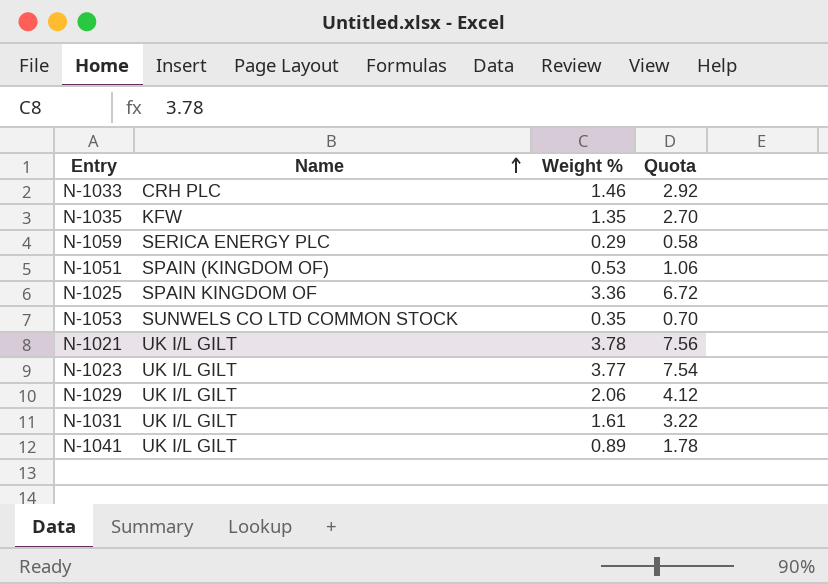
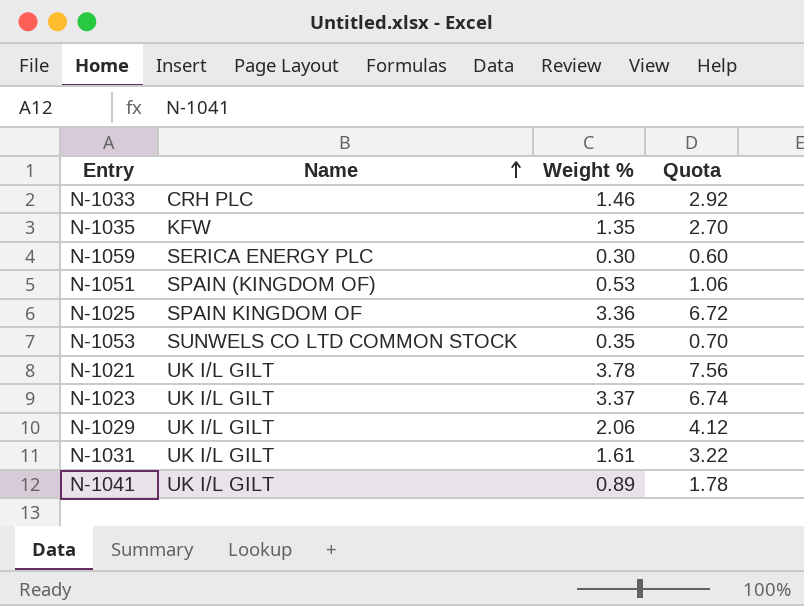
N-1059 | Weight %: 0.29 -> 0.30
N-1059 | Quota: 0.58 -> 0.60
N-1023 | Weight %: 3.77 -> 3.37
N-1023 | Quota: 7.54 -> 6.74

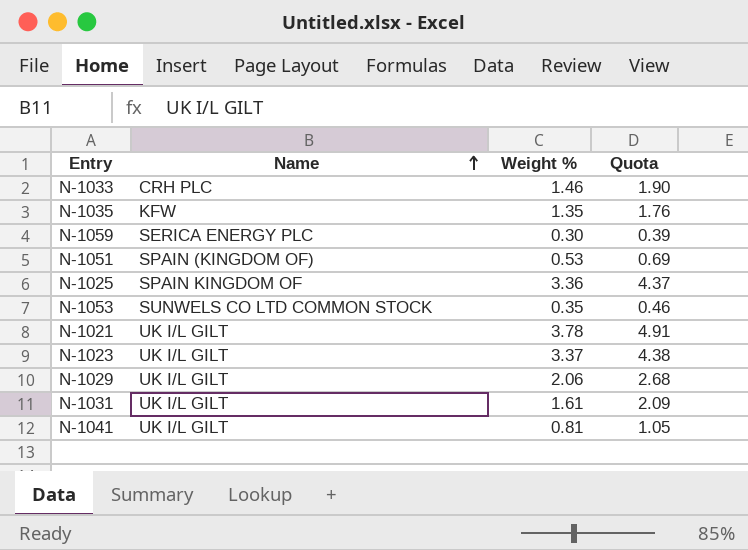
column Quota | formula: [Weight %] * 2 -> [Weight %] * 1.3
N-1041 | Weight %: 0.89 -> 0.81

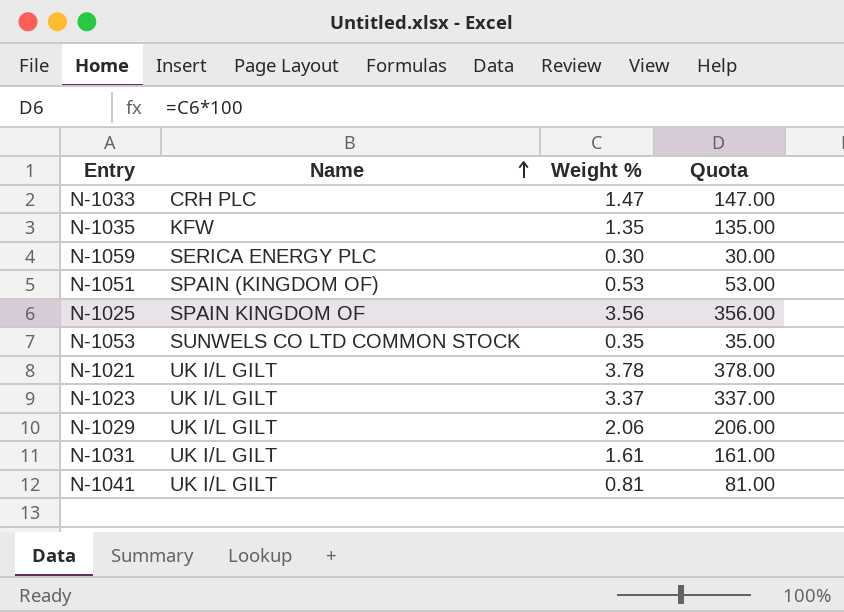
column Quota | formula: [Weight %] * 1.3 -> [Weight %] * 100
N-1033 | Weight %: 1.46 -> 1.47
N-1025 | Weight %: 3.36 -> 3.56

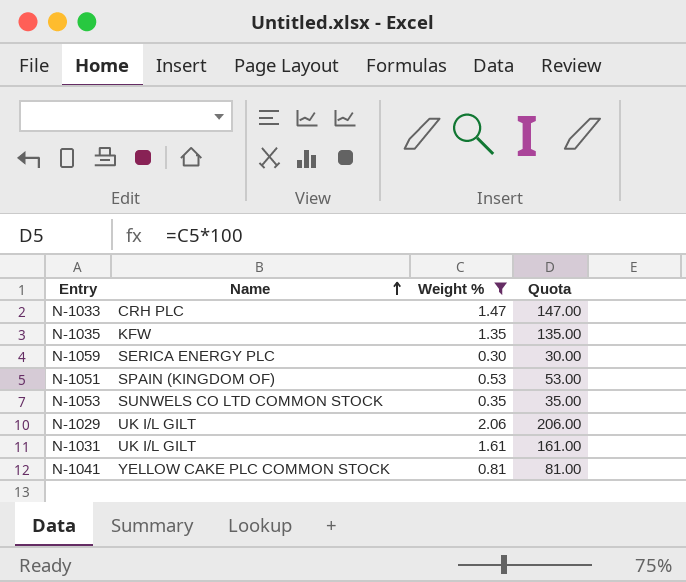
filter: none -> Weight % <= 2.06
N-1041 | Name: UK I/L GILT -> YELLOW CAKE PLC COMMON STOCK

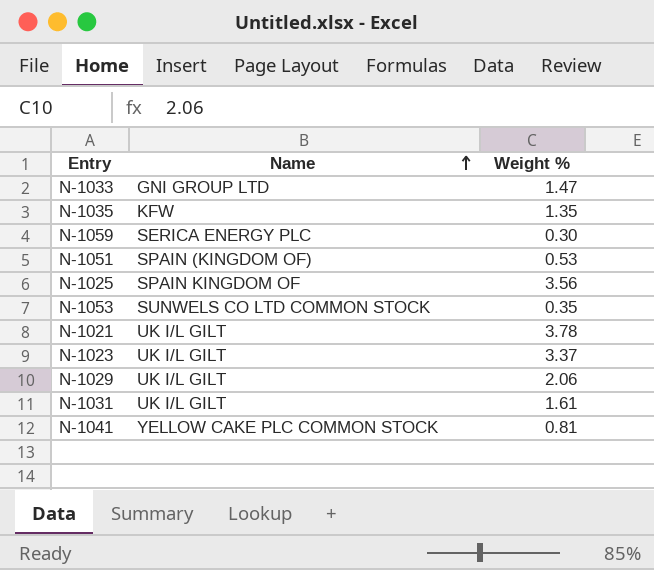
filter: Weight % <= 2.06 -> none
column Quota | formula: [Weight %] * 100 -> none
N-1033 | Name: CRH PLC -> GNI GROUP LTD

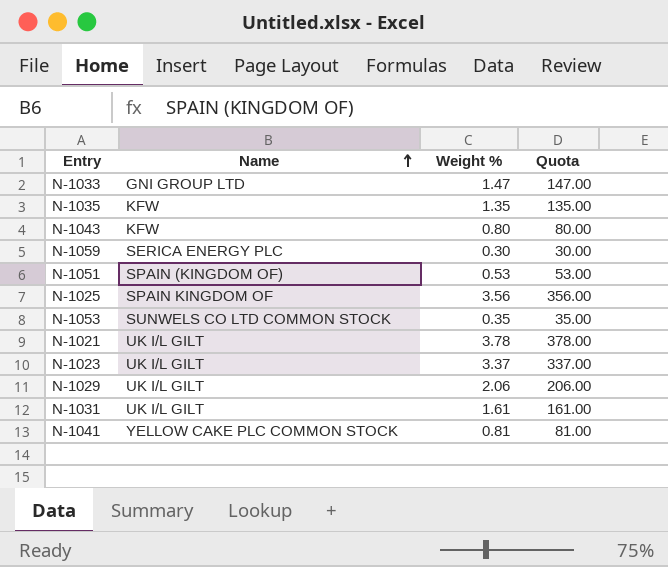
column Quota | formula: none -> [Weight %] * 100
row N-1043: none -> KFW | 0.80 | 80.00

